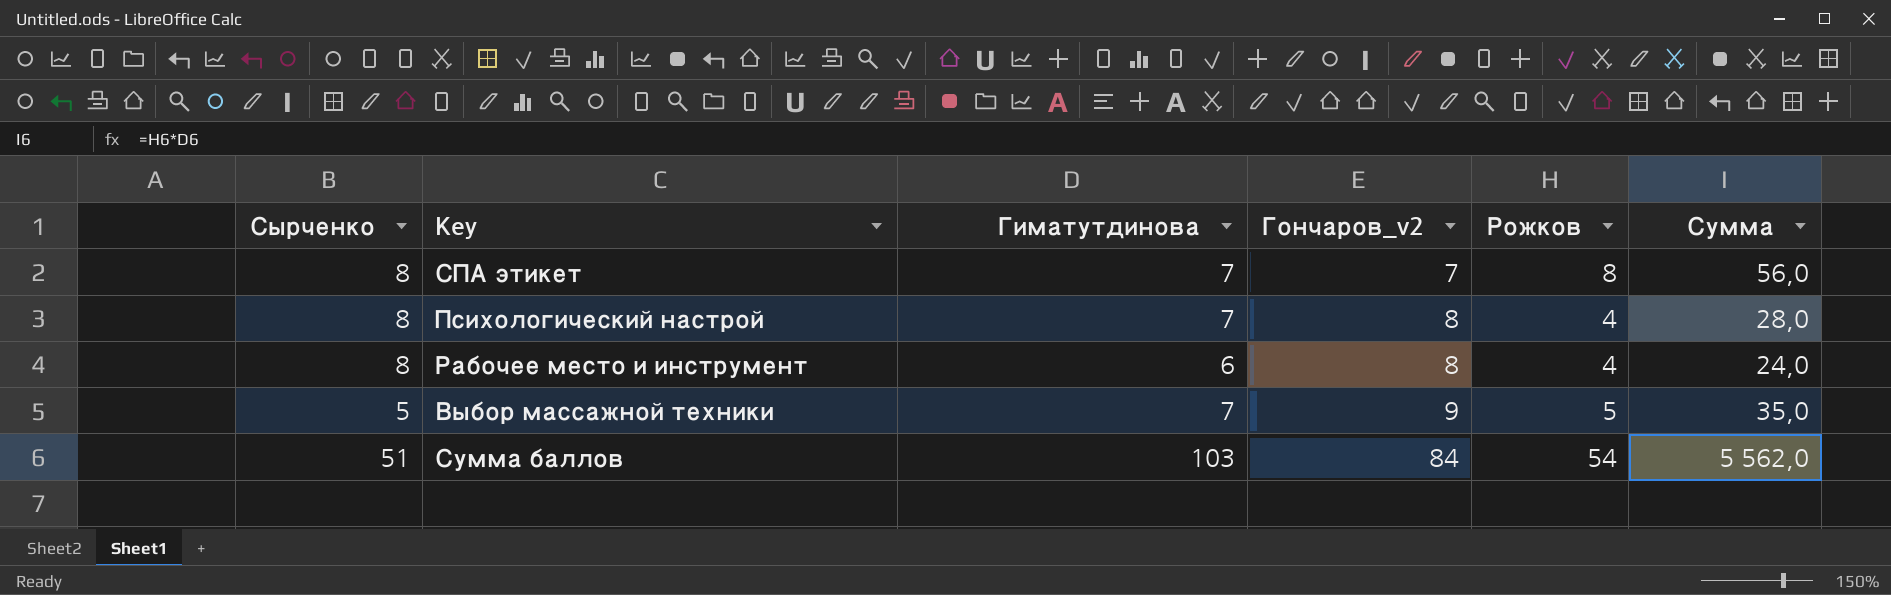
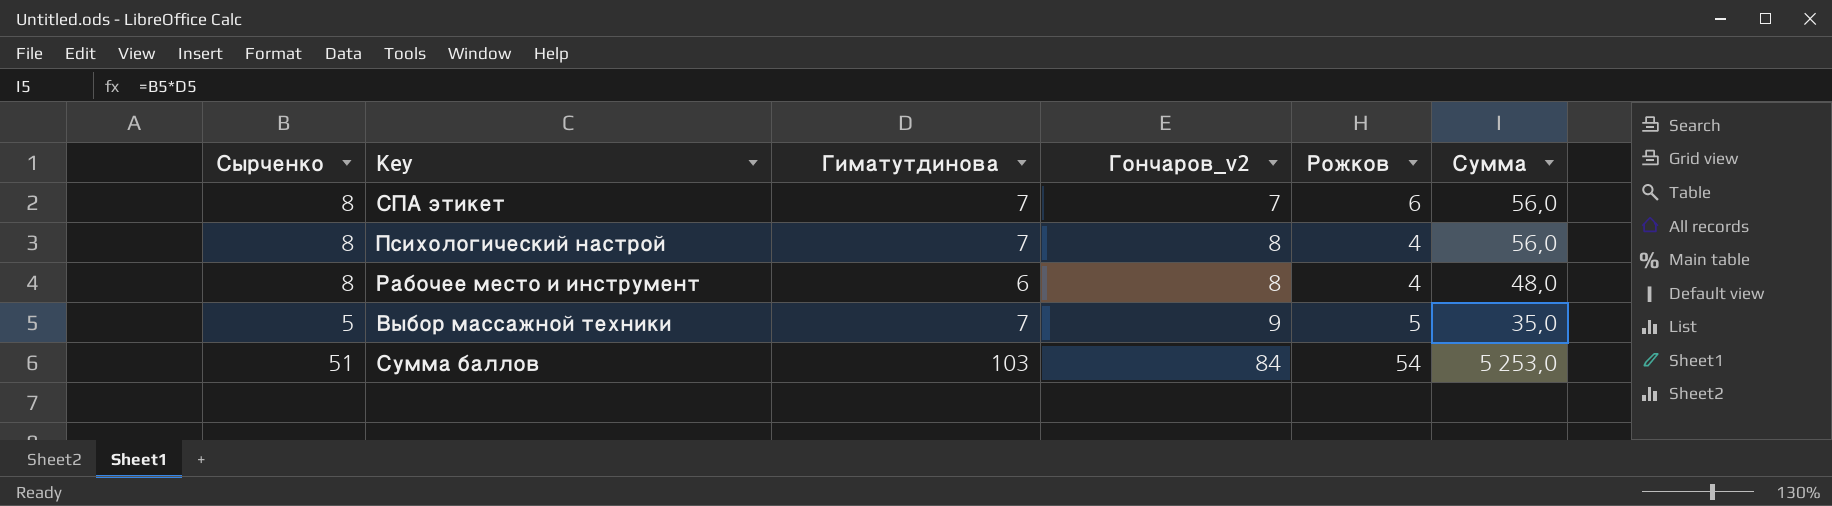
column Сумма | formula: [Гиматутдинова] * [Рожков] -> [Сырченко] * [Гиматутдинова]
СПА этикет | Рожков: 8 -> 6

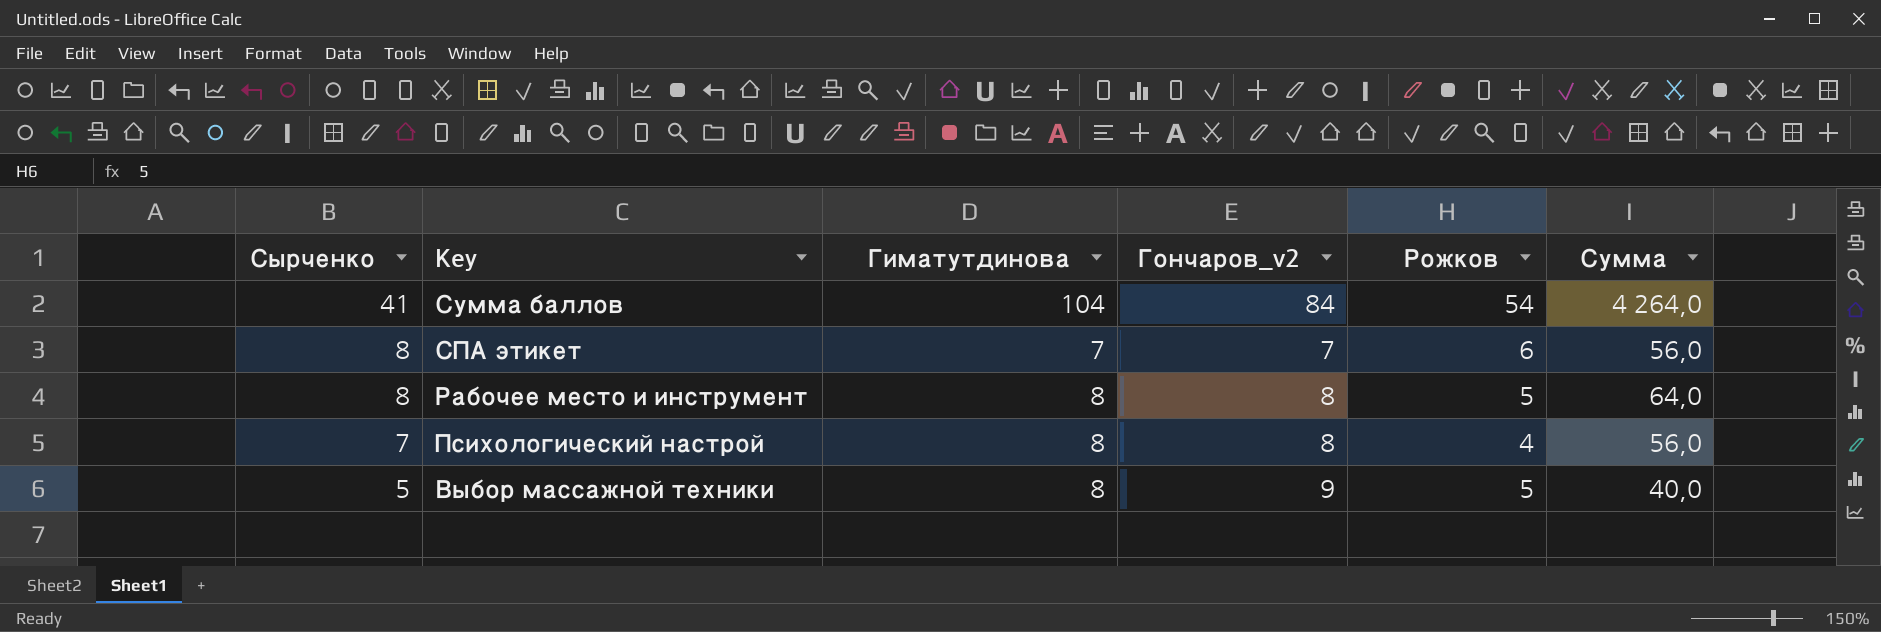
row order: Гончаров_v2 ascending -> Сырченко descending
Сумма баллов | Сырченко: 51 -> 41
Сумма баллов | Гиматутдинова: 103 -> 104
Сумма баллов | Сумма: 5 253,0 -> 4 264,0
Рабочее место и инструмент | Гиматутдинова: 6 -> 8
Рабочее место и инструмент | Рожков: 4 -> 5
Рабочее место и инструмент | Сумма: 48,0 -> 64,0
Психологический настрой | Сырченко: 8 -> 7
Психологический настрой | Гиматутдинова: 7 -> 8
Выбор массажной техники | Гиматутдинова: 7 -> 8
Выбор массажной техники | Сумма: 35,0 -> 40,0

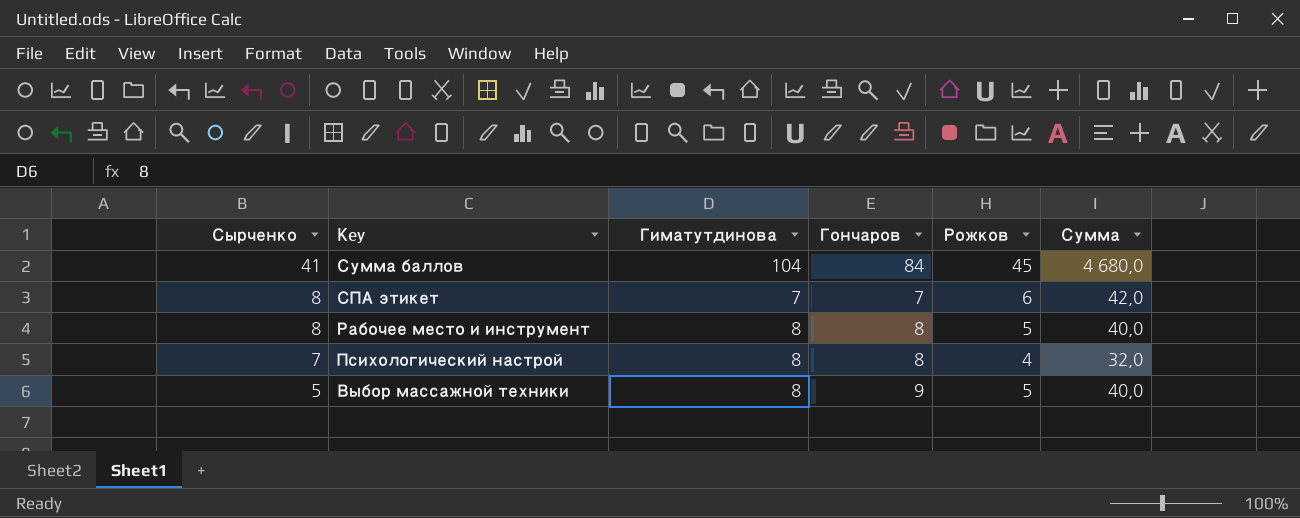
column name: Гончаров_v2 -> Гончаров
column Сумма | formula: [Сырченко] * [Гиматутдинова] -> [Гиматутдинова] * [Рожков]
Сумма баллов | Рожков: 54 -> 45

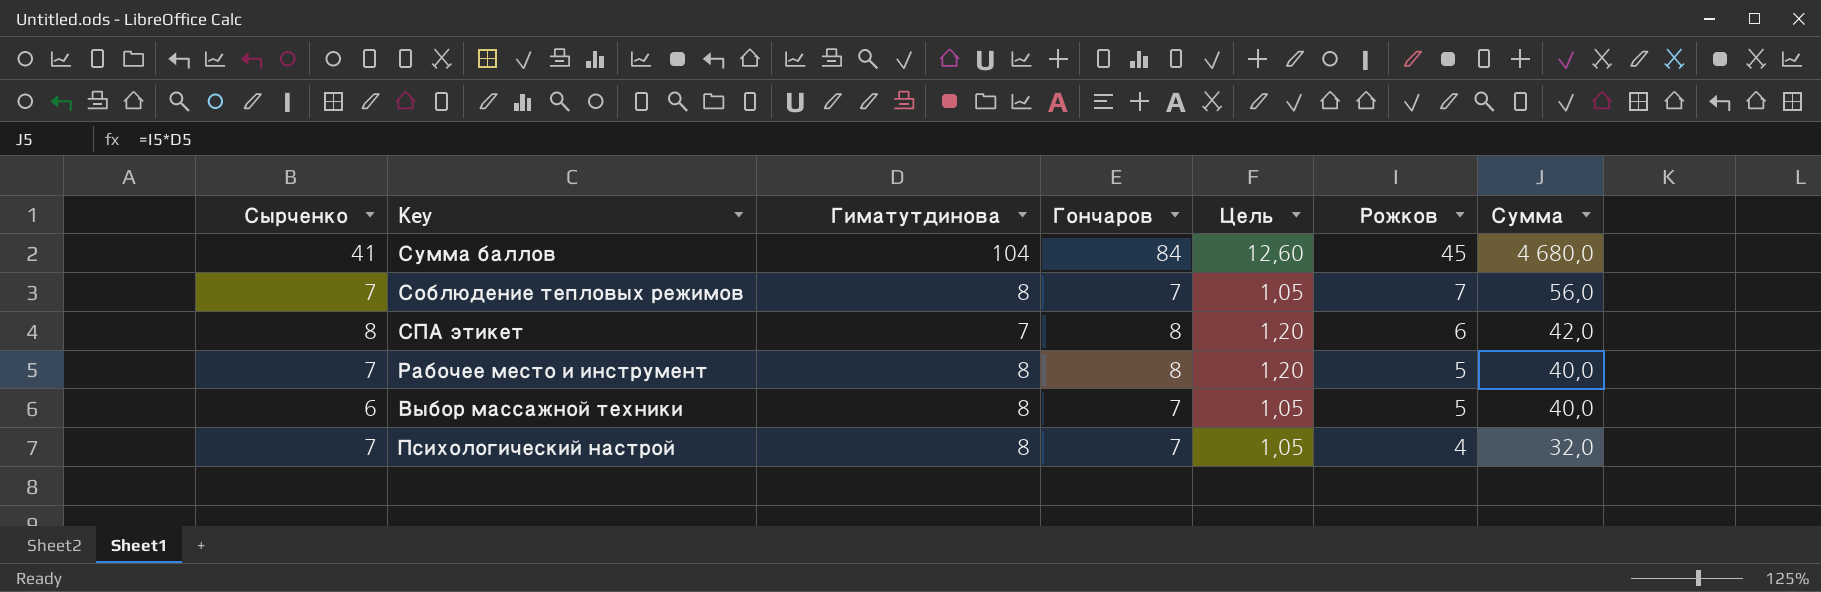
row order: Сырченко descending -> Рожков descending
column Цель | formula: none -> [Гончаров] * 0,15
row Соблюдение тепловых режимов: none -> 7 | 8 | 7 | 1,05 | 7 | 56,0
СПА этикет | Гончаров: 7 -> 8
Рабочее место и инструмент | Сырченко: 8 -> 7
Выбор массажной техники | Сырченко: 5 -> 6
Выбор массажной техники | Гончаров: 9 -> 7
Психологический настрой | Гончаров: 8 -> 7

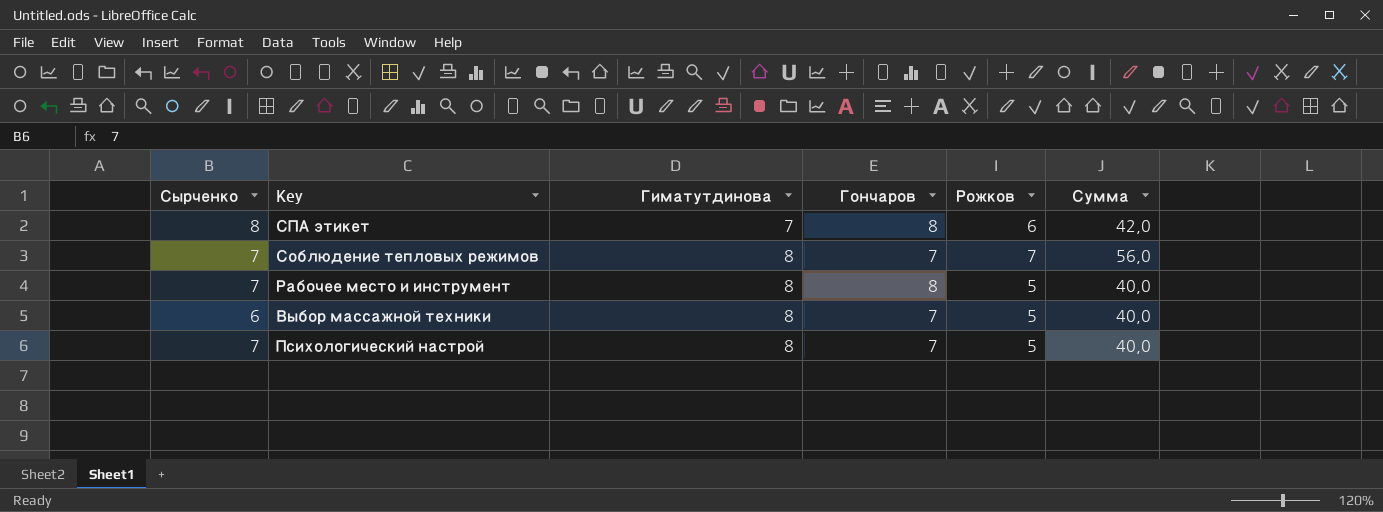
row order: Рожков descending -> Гиматутдинова ascending
column Цель | formula: [Гончаров] * 0,15 -> none
row Сумма баллов: 41 | 104 | 84 | 12,60 | 45 | 4 680,0 -> none
Психологический настрой | Рожков: 4 -> 5
Психологический настрой | Сумма: 32,0 -> 40,0

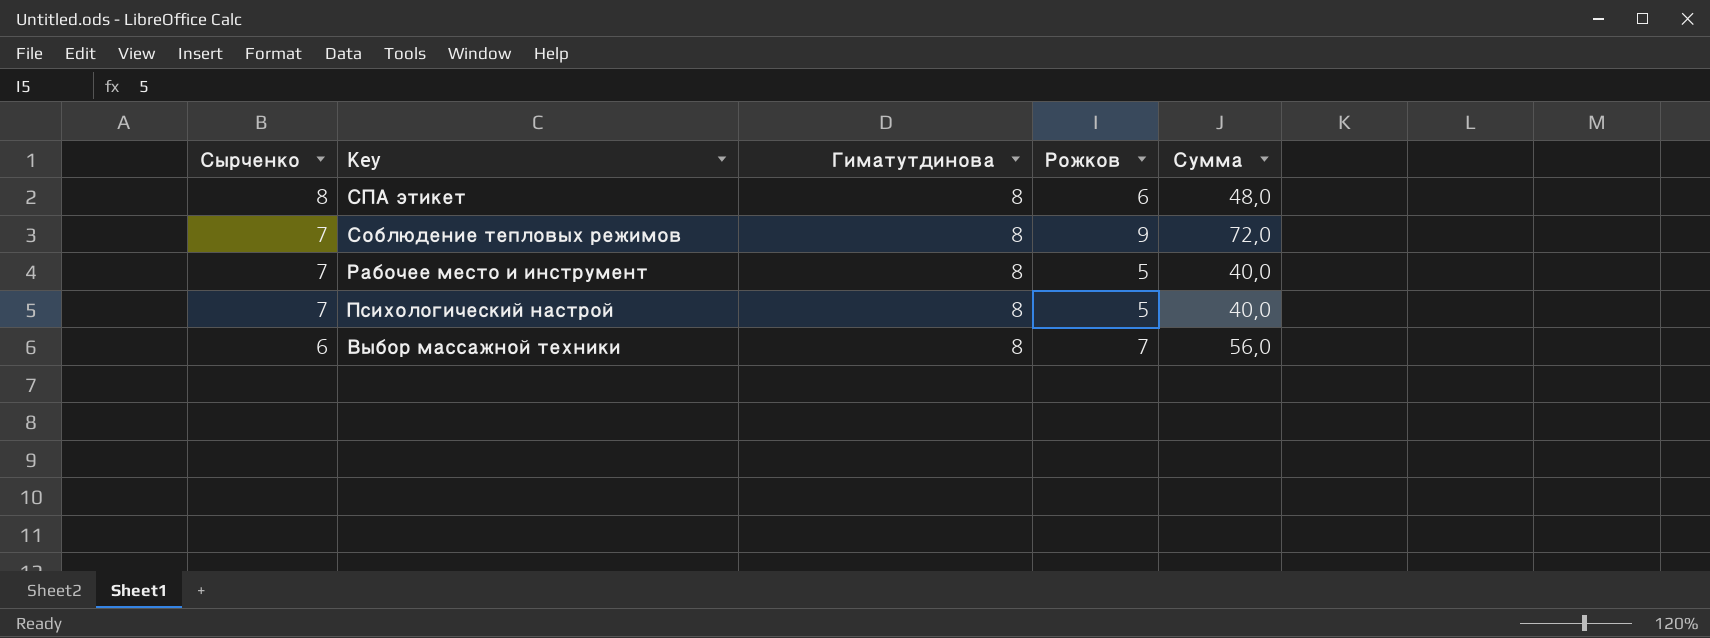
row order: Гиматутдинова ascending -> Сырченко descending
column Гончаров | position: 4 -> none
СПА этикет | Гиматутдинова: 7 -> 8
СПА этикет | Сумма: 42,0 -> 48,0
Соблюдение тепловых режимов | Рожков: 7 -> 9
Соблюдение тепловых режимов | Сумма: 56,0 -> 72,0
Выбор массажной техники | Рожков: 5 -> 7
Выбор массажной техники | Сумма: 40,0 -> 56,0

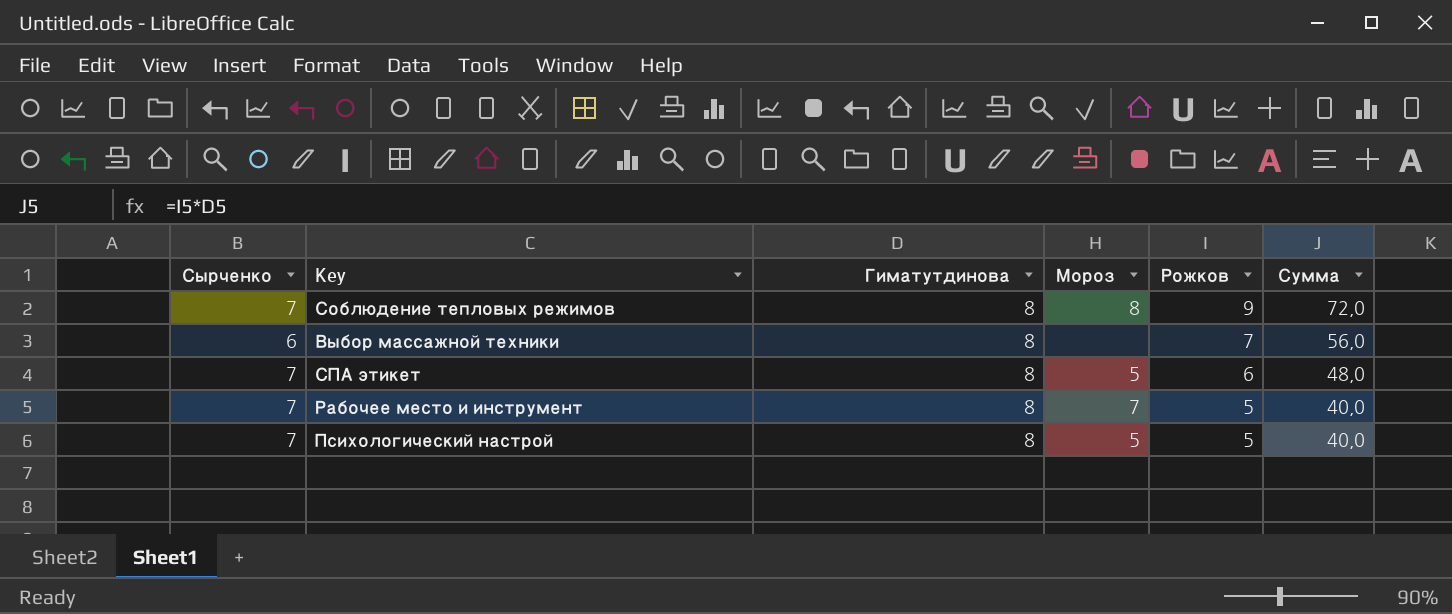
row order: Сырченко descending -> Рожков descending
column Мороз | position: none -> 4
СПА этикет | Сырченко: 8 -> 7

